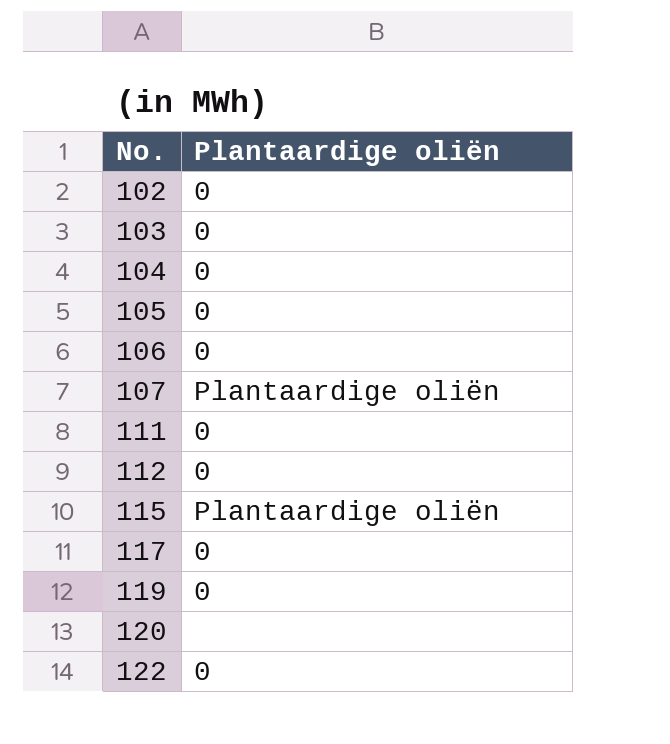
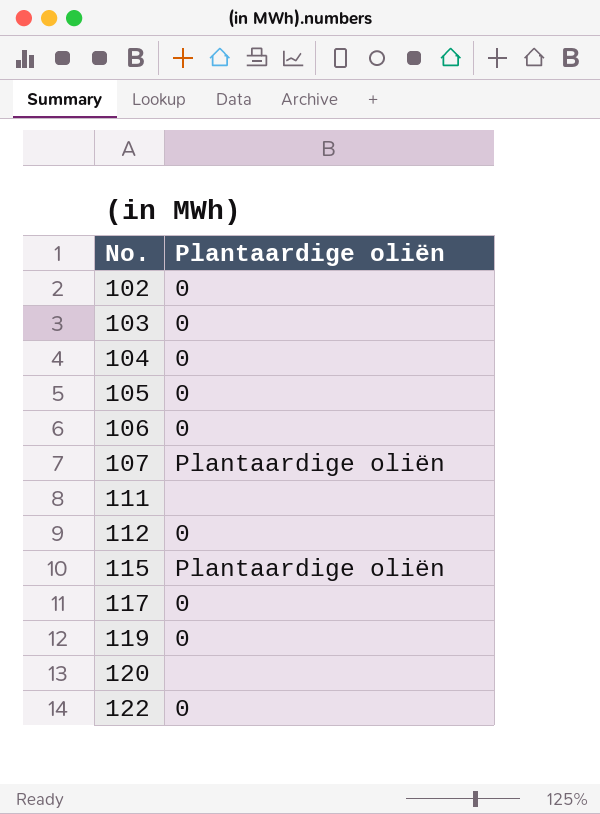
111 | Plantaardige oliën: 0 -> none

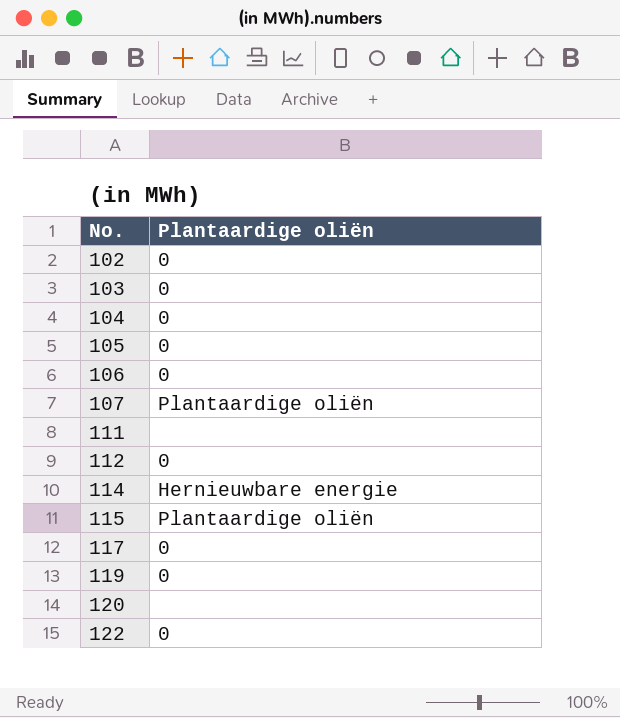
row 114: none -> Hernieuwbare energie

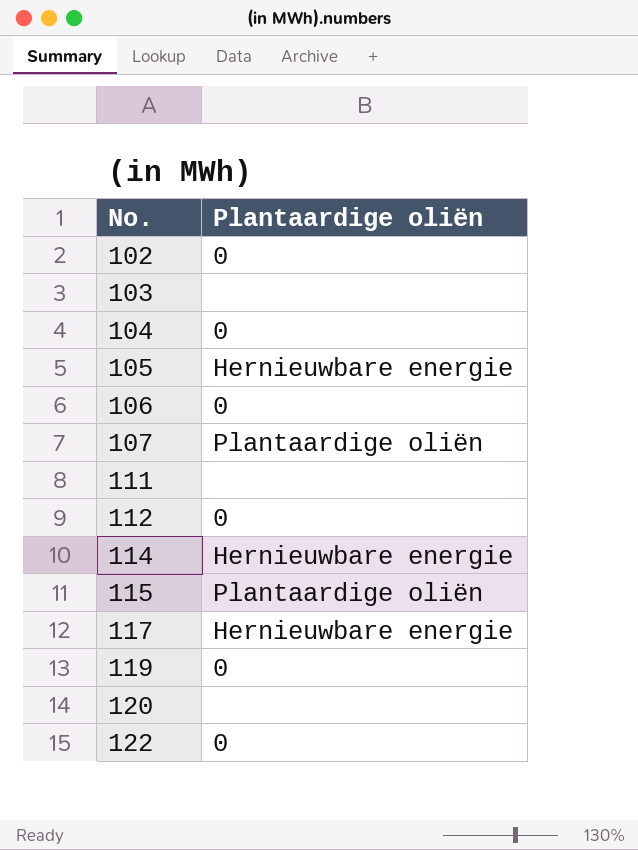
103 | Plantaardige oliën: 0 -> none
105 | Plantaardige oliën: 0 -> Hernieuwbare energie
117 | Plantaardige oliën: 0 -> Hernieuwbare energie

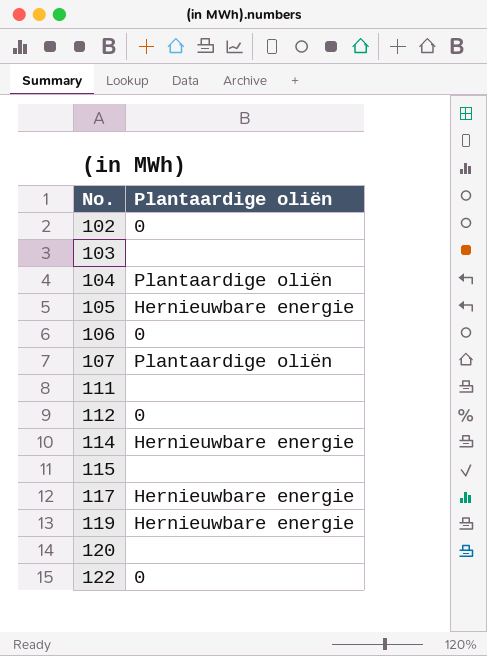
104 | Plantaardige oliën: 0 -> Plantaardige oliën
115 | Plantaardige oliën: Plantaardige oliën -> none
119 | Plantaardige oliën: 0 -> Hernieuwbare energie

